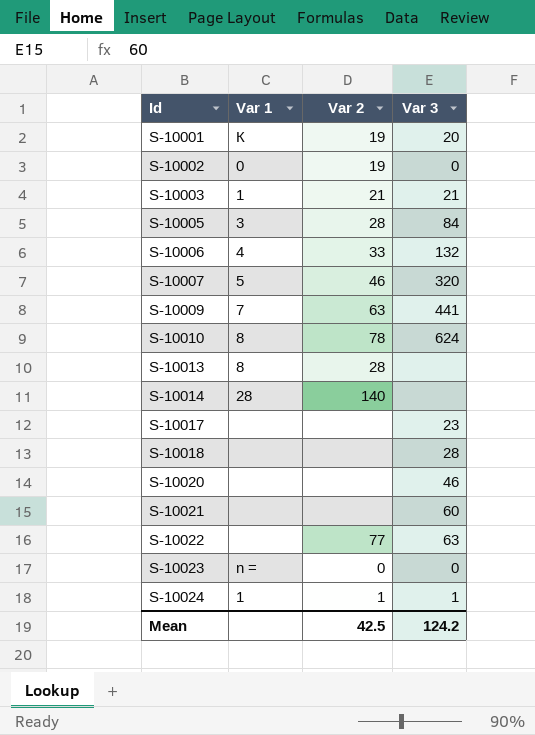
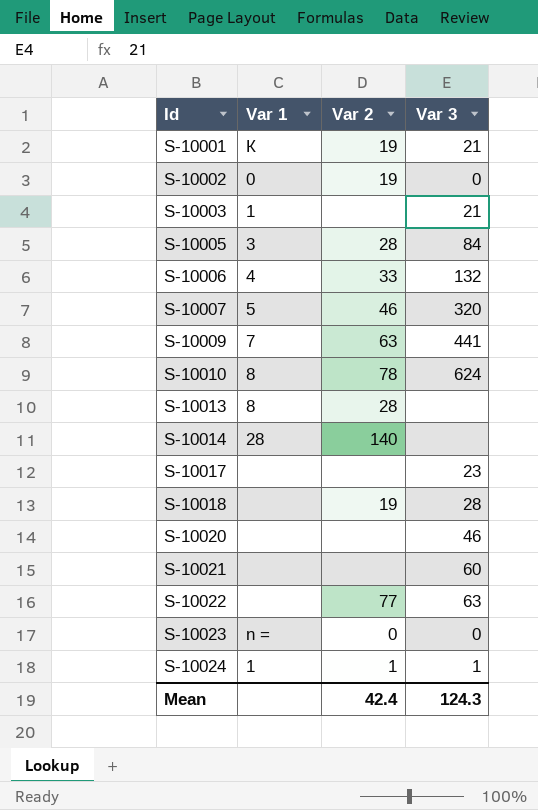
S-10001 | Var 3: 20 -> 21
S-10003 | Var 2: 21 -> none
S-10018 | Var 2: none -> 19
Mean | Var 2: 42.5 -> 42.4
Mean | Var 3: 124.2 -> 124.3

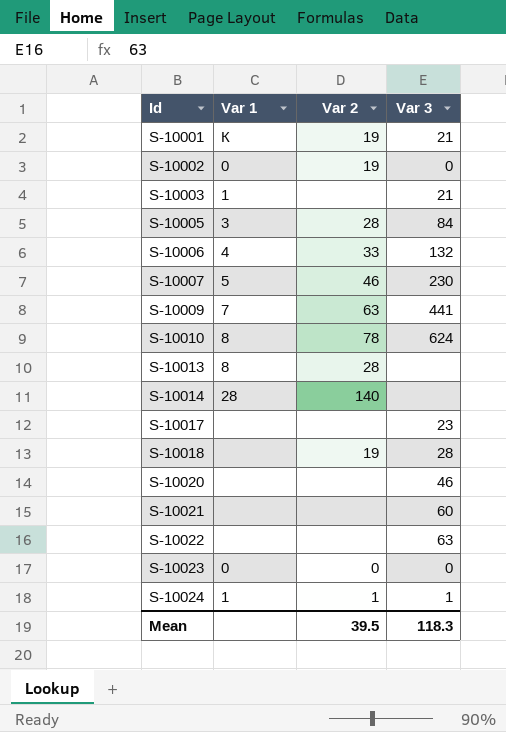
S-10007 | Var 3: 320 -> 230
S-10022 | Var 2: 77 -> none
S-10023 | Var 1: n = -> 0
Mean | Var 2: 42.4 -> 39.5
Mean | Var 3: 124.3 -> 118.3

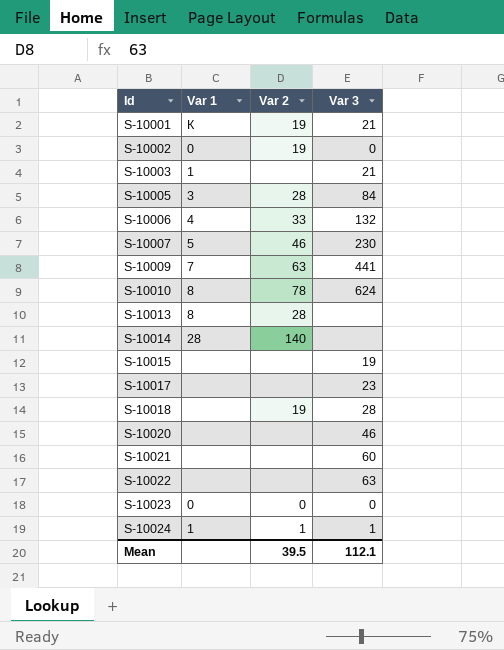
row S-10015: none -> none | none | 19
Mean | Var 3: 118.3 -> 112.1

